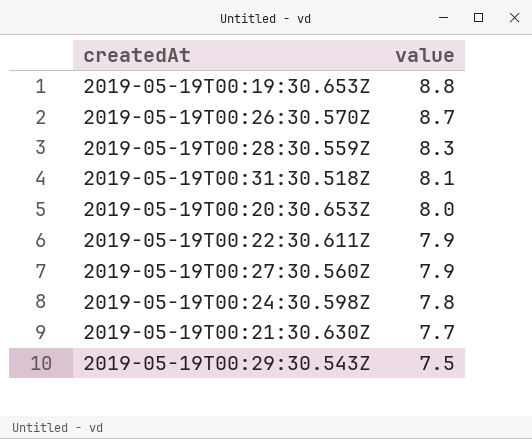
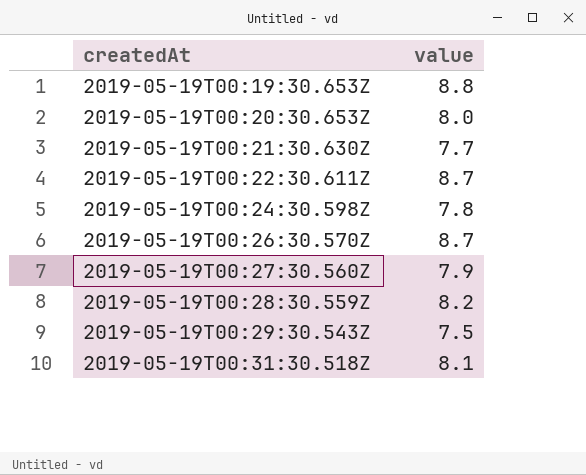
row order: value descending -> createdAt ascending
2019-05-19T00:22:30.611Z | value: 7.9 -> 8.7
2019-05-19T00:28:30.559Z | value: 8.3 -> 8.2

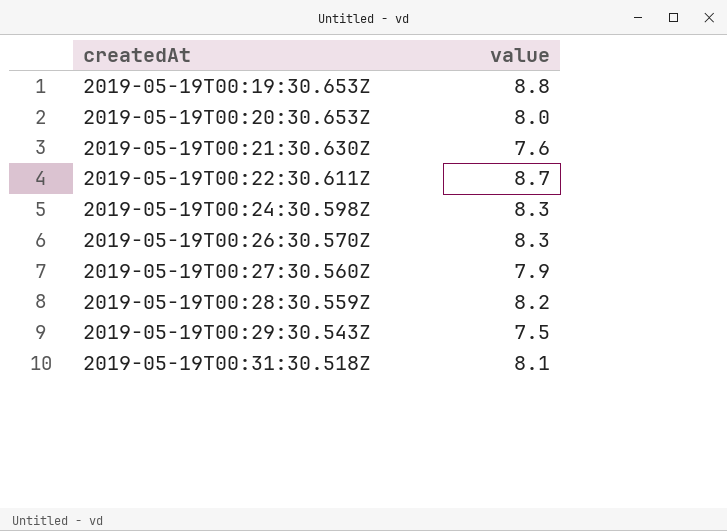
2019-05-19T00:21:30.630Z | value: 7.7 -> 7.6
2019-05-19T00:24:30.598Z | value: 7.8 -> 8.3
2019-05-19T00:26:30.570Z | value: 8.7 -> 8.3

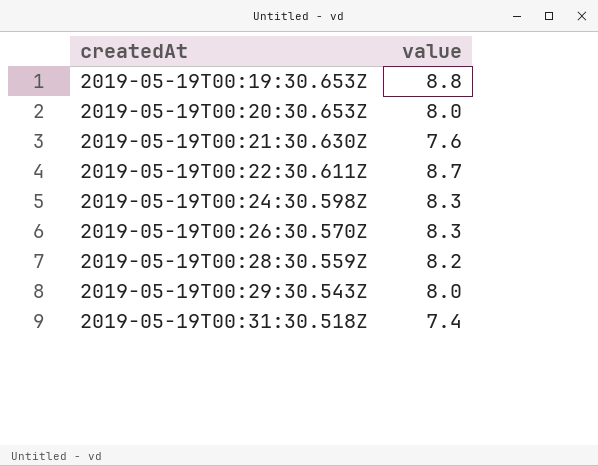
row 2019-05-19T00:27:30.560Z: 7.9 -> none
2019-05-19T00:29:30.543Z | value: 7.5 -> 8.0
2019-05-19T00:31:30.518Z | value: 8.1 -> 7.4

